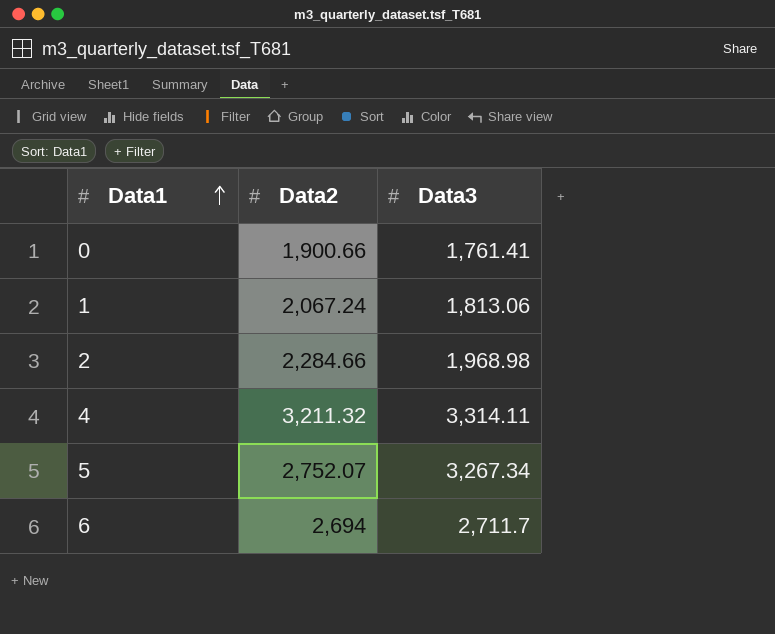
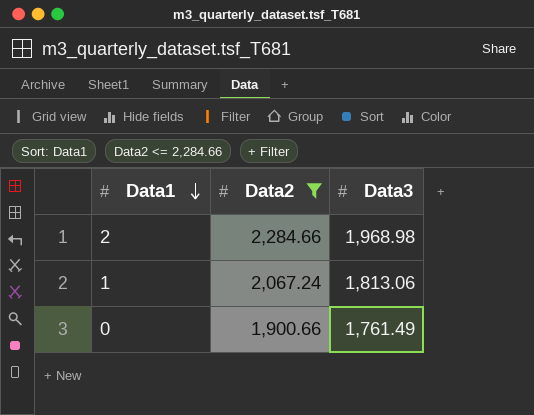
filter: none -> Data2 <= 2,284.66
row order: Data1 ascending -> Data1 descending
0 | Data3: 1,761.41 -> 1,761.49

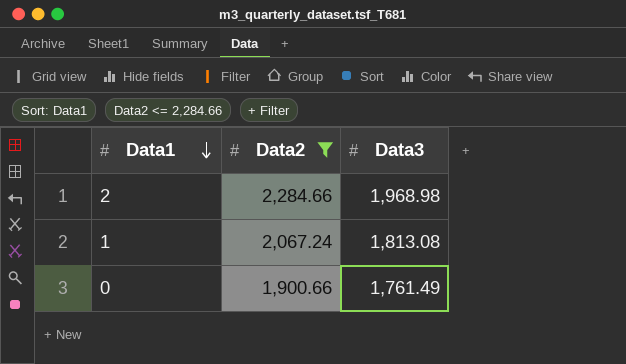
1 | Data3: 1,813.06 -> 1,813.08

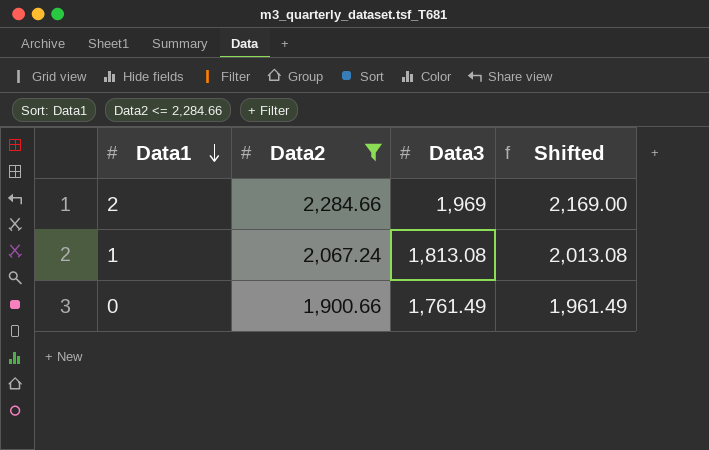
column Shifted | formula: none -> [Data3] + 200
2 | Data3: 1,968.98 -> 1,969

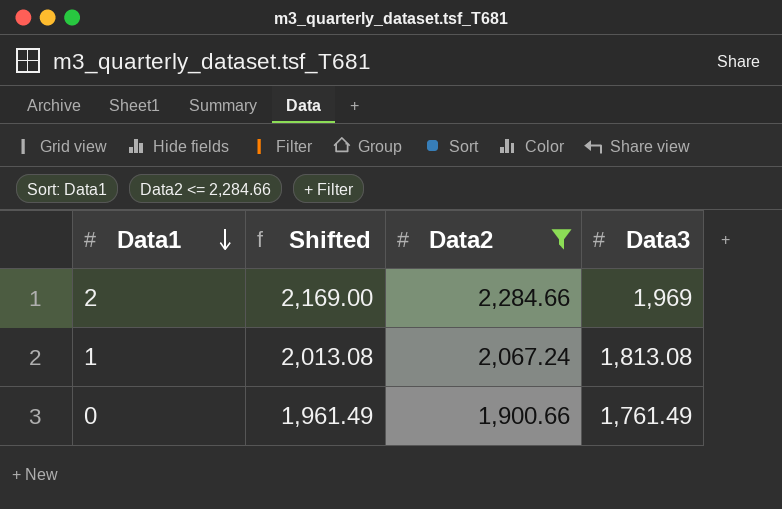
column Shifted | position: 4 -> 2

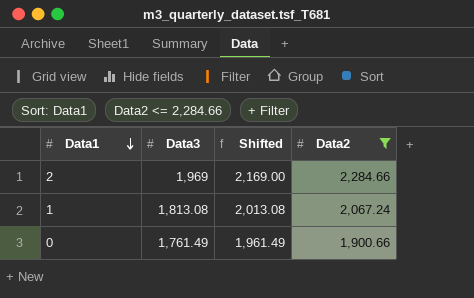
column Data3 | position: 4 -> 2

